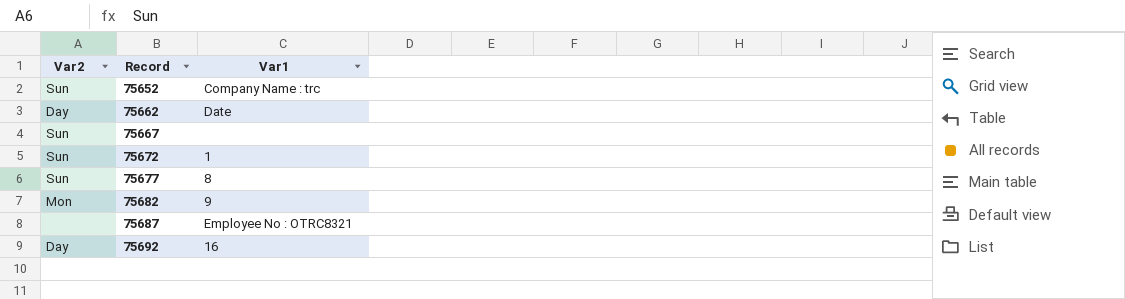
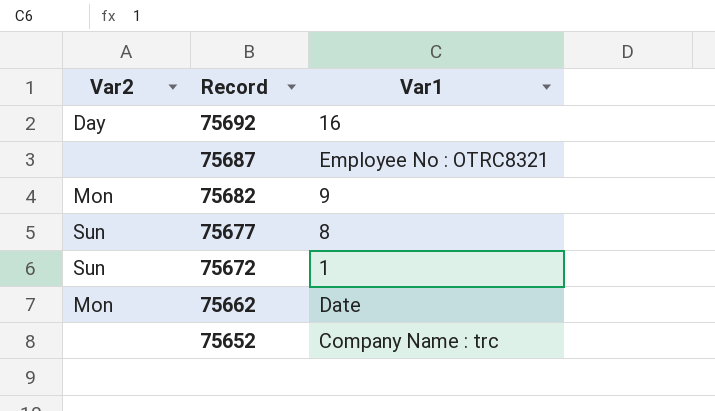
row order: Record ascending -> Record descending
row 75667: Sun | none -> none
75662 | Var2: Day -> Mon
75652 | Var2: Sun -> none

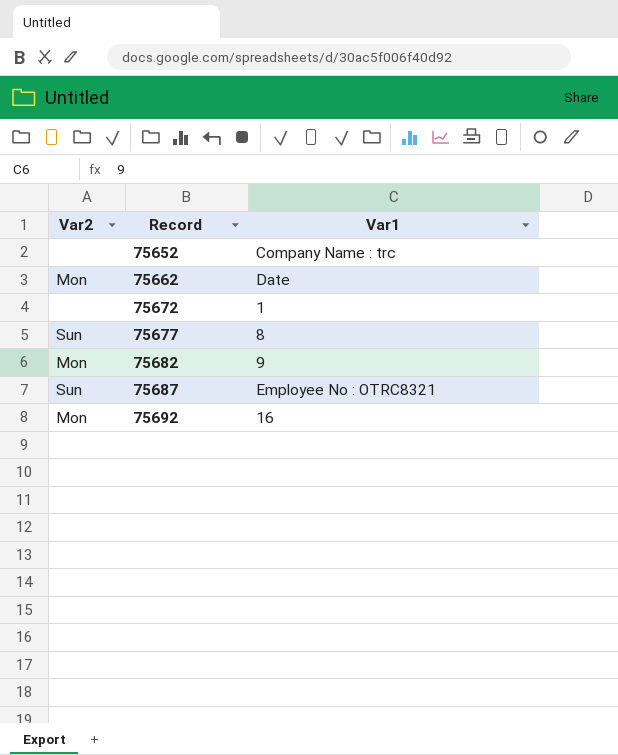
row order: Record descending -> Record ascending
75672 | Var2: Sun -> none
75687 | Var2: none -> Sun
75692 | Var2: Day -> Mon

